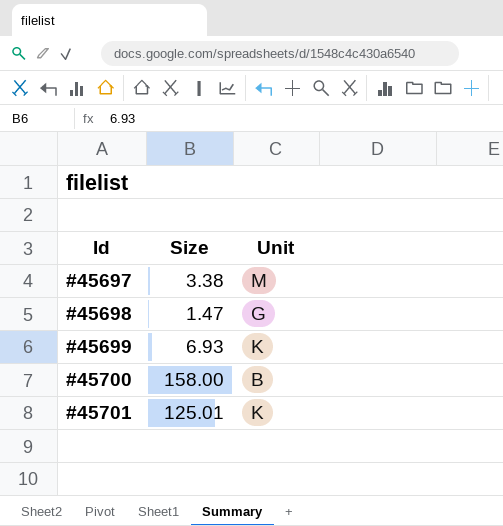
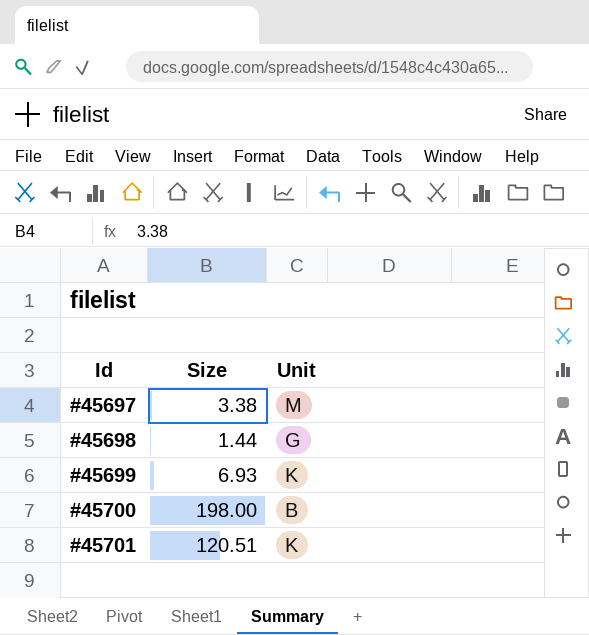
#45698 | Size: 1.47 -> 1.44
#45700 | Size: 158.00 -> 198.00
#45701 | Size: 125.01 -> 120.51

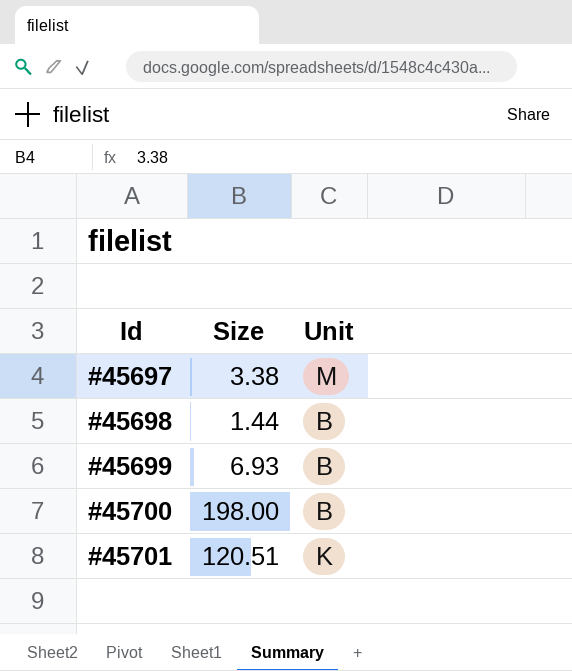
#45698 | Unit: G -> B
#45699 | Unit: K -> B

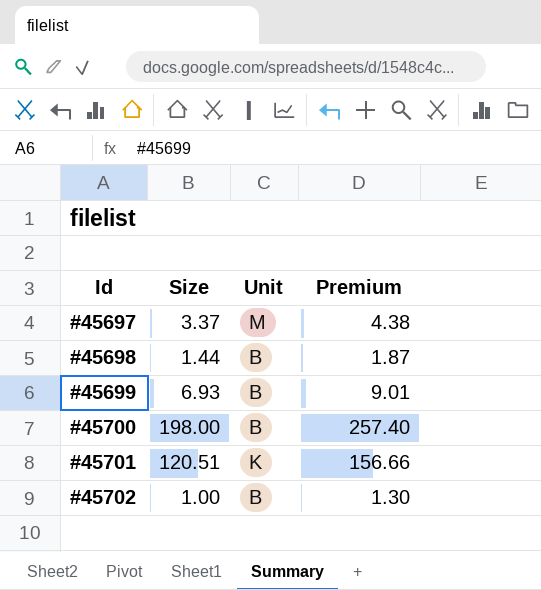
column Premium | formula: none -> [Size] * 1.3
#45697 | Size: 3.38 -> 3.37
row #45702: none -> 1.00 | B | 1.30

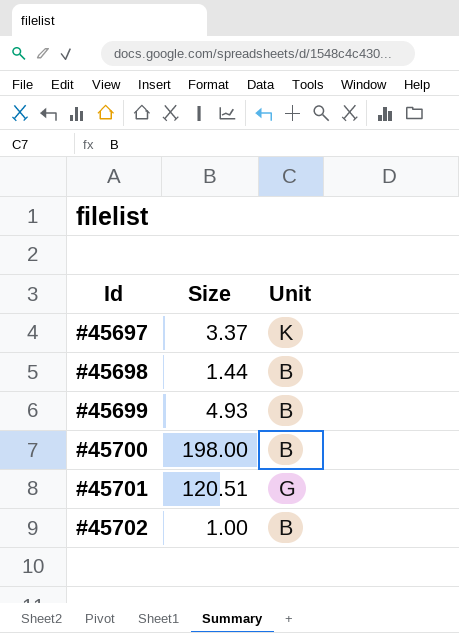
column Premium | formula: [Size] * 1.3 -> none
#45697 | Unit: M -> K
#45699 | Size: 6.93 -> 4.93
#45701 | Unit: K -> G

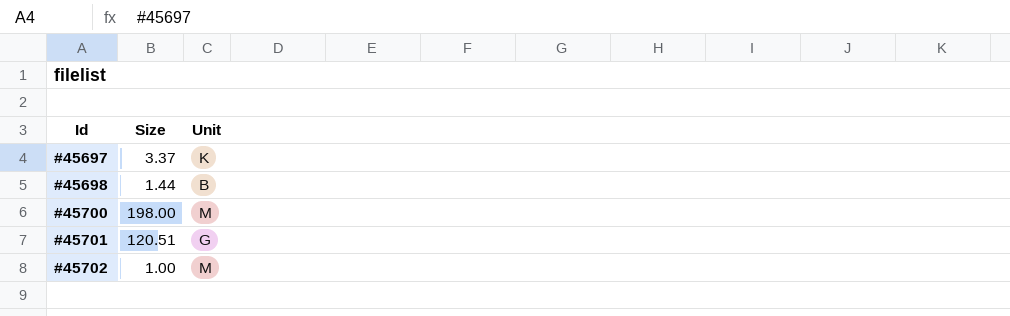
row #45699: 4.93 | B -> none
#45700 | Unit: B -> M
#45702 | Unit: B -> M

